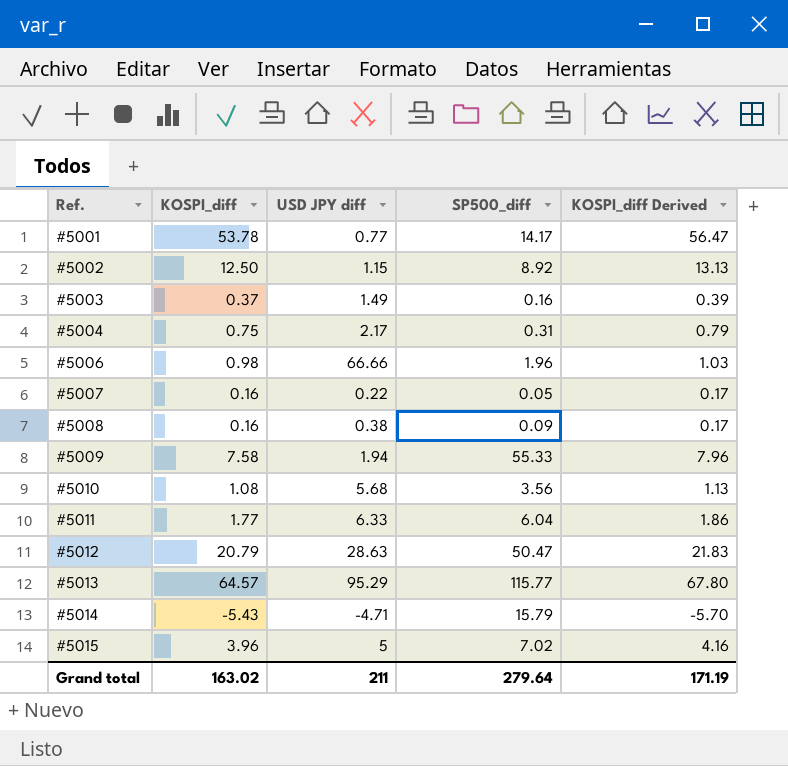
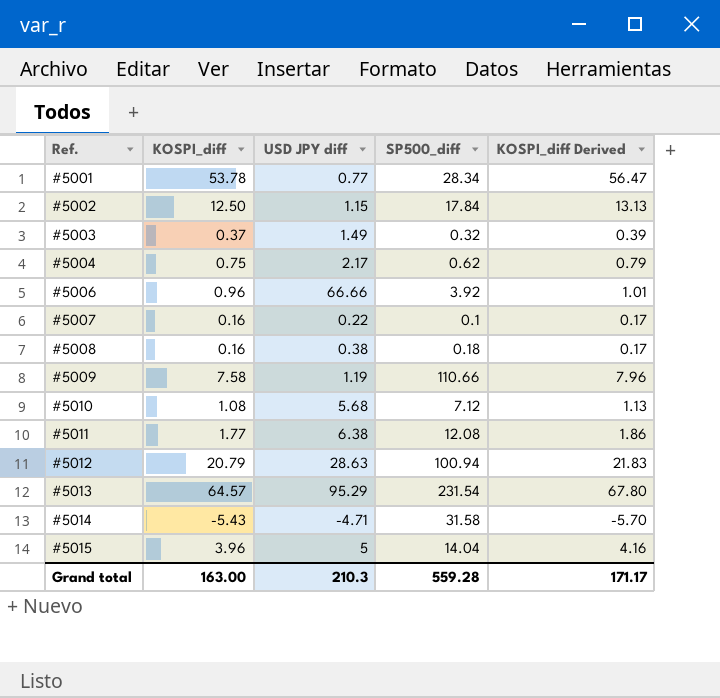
#5001 | SP500_diff: 14.17 -> 28.34
#5002 | SP500_diff: 8.92 -> 17.84
#5003 | SP500_diff: 0.16 -> 0.32
#5004 | SP500_diff: 0.31 -> 0.62
#5006 | KOSPI_diff: 0.98 -> 0.96
#5006 | SP500_diff: 1.96 -> 3.92
#5006 | KOSPI_diff Derived: 1.03 -> 1.01
#5007 | SP500_diff: 0.05 -> 0.1
#5008 | SP500_diff: 0.09 -> 0.18
#5009 | USD JPY diff: 1.94 -> 1.19
#5009 | SP500_diff: 55.33 -> 110.66
#5010 | SP500_diff: 3.56 -> 7.12
#5011 | USD JPY diff: 6.33 -> 6.38
#5011 | SP500_diff: 6.04 -> 12.08
#5012 | SP500_diff: 50.47 -> 100.94
#5013 | SP500_diff: 115.77 -> 231.54
#5014 | SP500_diff: 15.79 -> 31.58
#5015 | SP500_diff: 7.02 -> 14.04
Grand total | KOSPI_diff: 163.02 -> 163.00
Grand total | USD JPY diff: 211 -> 210.3
Grand total | SP500_diff: 279.64 -> 559.28
Grand total | KOSPI_diff Derived: 171.19 -> 171.17

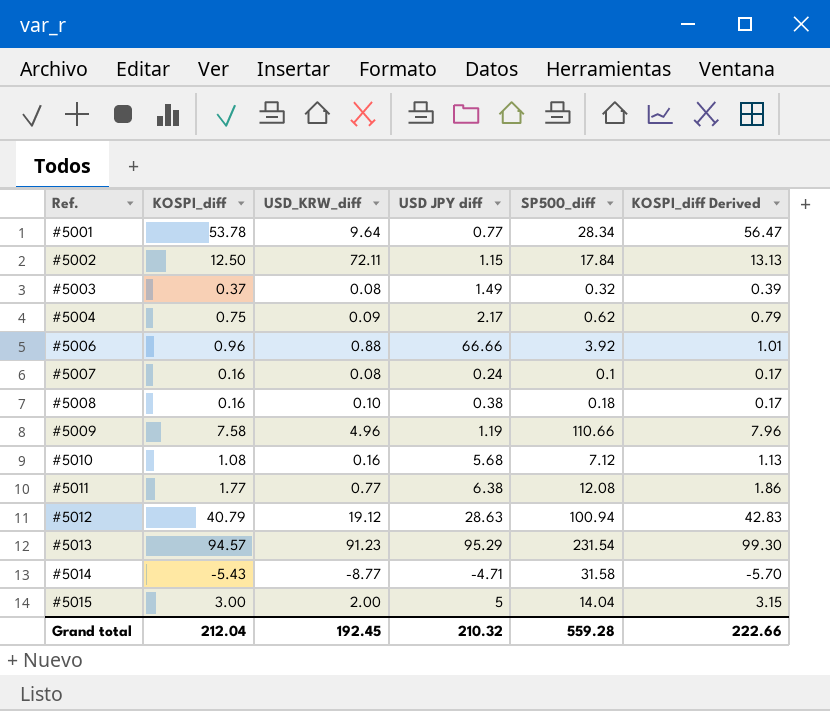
column USD_KRW_diff | position: none -> 3
#5007 | USD JPY diff: 0.22 -> 0.24
#5012 | KOSPI_diff: 20.79 -> 40.79
#5012 | KOSPI_diff Derived: 21.83 -> 42.83
#5013 | KOSPI_diff: 64.57 -> 94.57
#5013 | KOSPI_diff Derived: 67.80 -> 99.30
#5015 | KOSPI_diff: 3.96 -> 3.00
#5015 | KOSPI_diff Derived: 4.16 -> 3.15
Grand total | KOSPI_diff: 163.00 -> 212.04
Grand total | USD JPY diff: 210.3 -> 210.32
Grand total | KOSPI_diff Derived: 171.17 -> 222.66

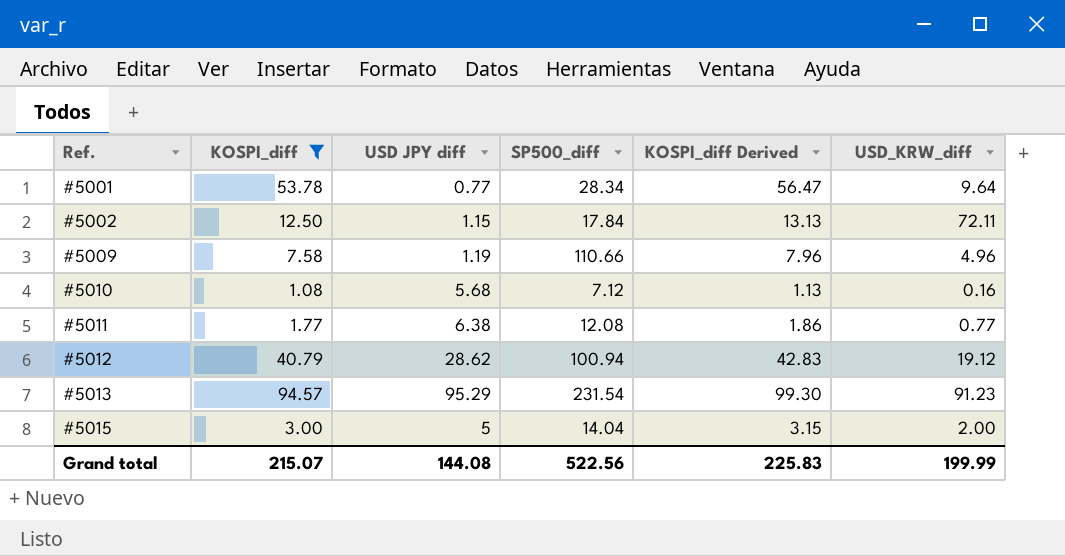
filter: none -> KOSPI_diff >= 1.08
column USD_KRW_diff | position: 3 -> 6
#5012 | USD JPY diff: 28.63 -> 28.62
Grand total | KOSPI_diff: 212.04 -> 215.07
Grand total | USD JPY diff: 210.32 -> 144.08
Grand total | SP500_diff: 559.28 -> 522.56
Grand total | KOSPI_diff Derived: 222.66 -> 225.83
Grand total | USD_KRW_diff: 192.45 -> 199.99

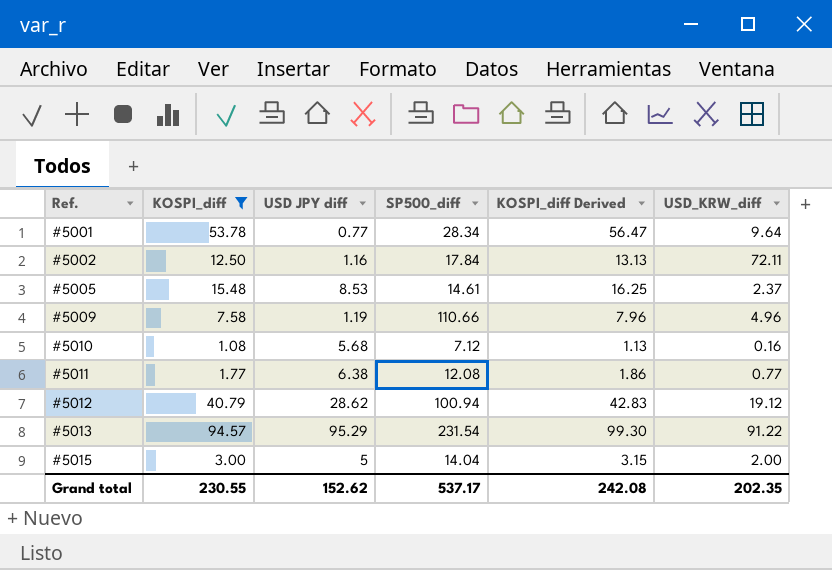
#5002 | USD JPY diff: 1.15 -> 1.16
row #5005: none -> 15.48 | 8.53 | 14.61 | 16.25 | 2.37
#5013 | USD_KRW_diff: 91.23 -> 91.22
Grand total | KOSPI_diff: 215.07 -> 230.55
Grand total | USD JPY diff: 144.08 -> 152.62
Grand total | SP500_diff: 522.56 -> 537.17
Grand total | KOSPI_diff Derived: 225.83 -> 242.08
Grand total | USD_KRW_diff: 199.99 -> 202.35

